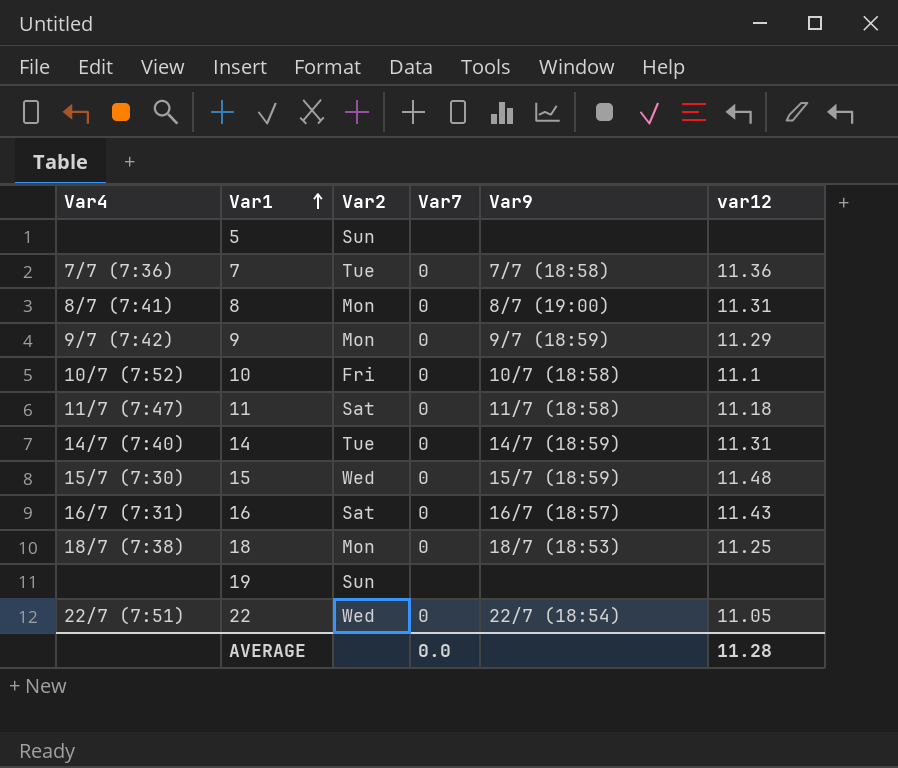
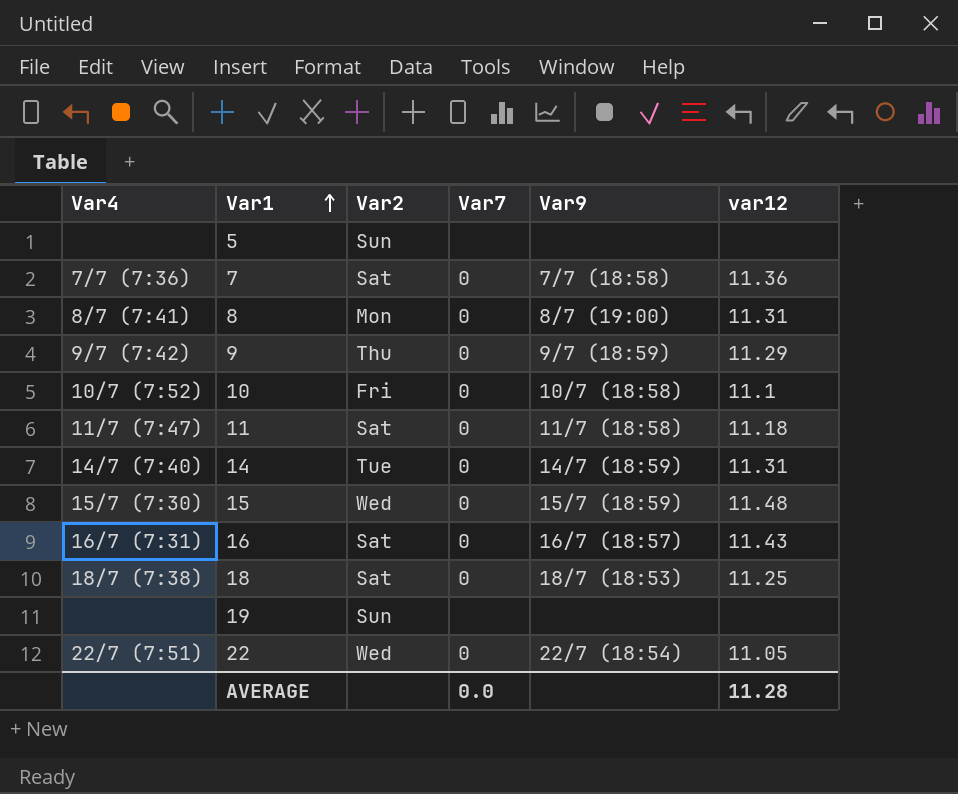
7 | Var2: Tue -> Sat
9 | Var2: Mon -> Thu
18 | Var2: Mon -> Sat

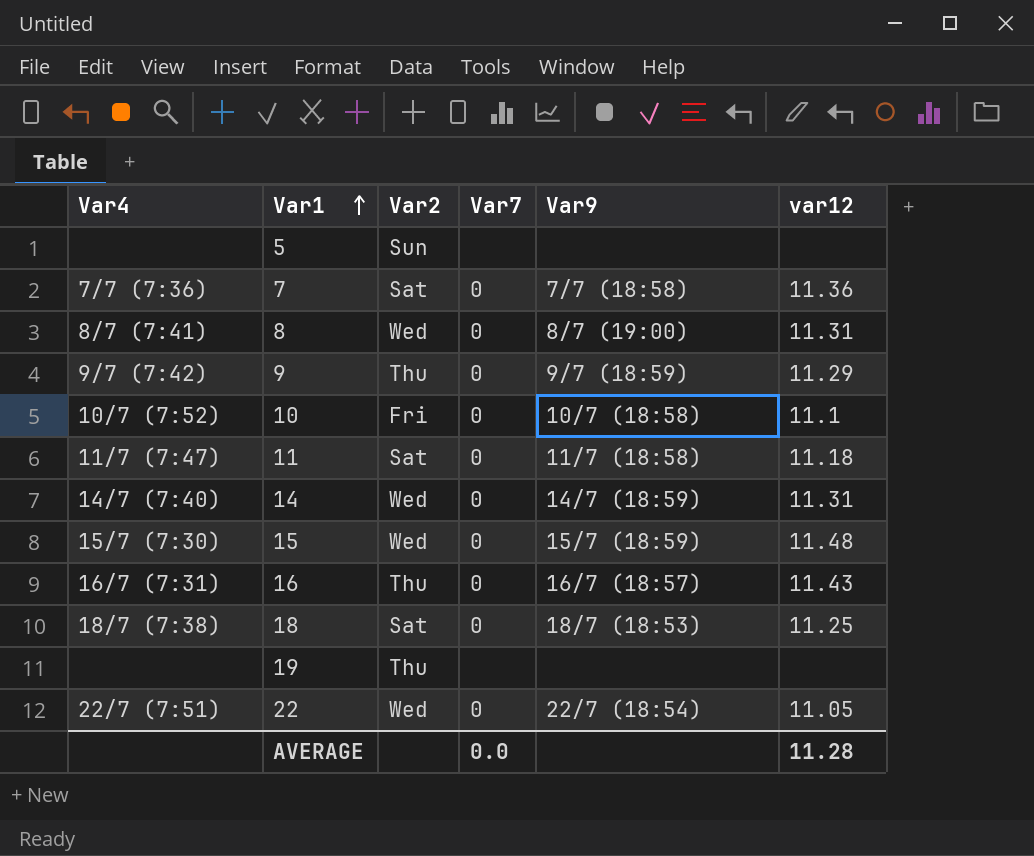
8 | Var2: Mon -> Wed
14 | Var2: Tue -> Wed
16 | Var2: Sat -> Thu
19 | Var2: Sun -> Thu

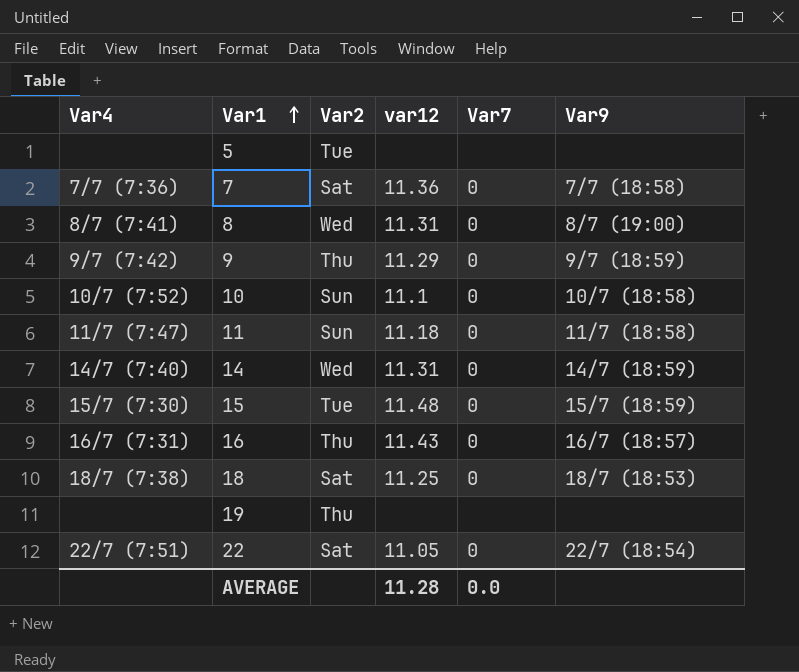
column var12 | position: 6 -> 4
5 | Var2: Sun -> Tue
10 | Var2: Fri -> Sun
11 | Var2: Sat -> Sun
15 | Var2: Wed -> Tue
22 | Var2: Wed -> Sat

